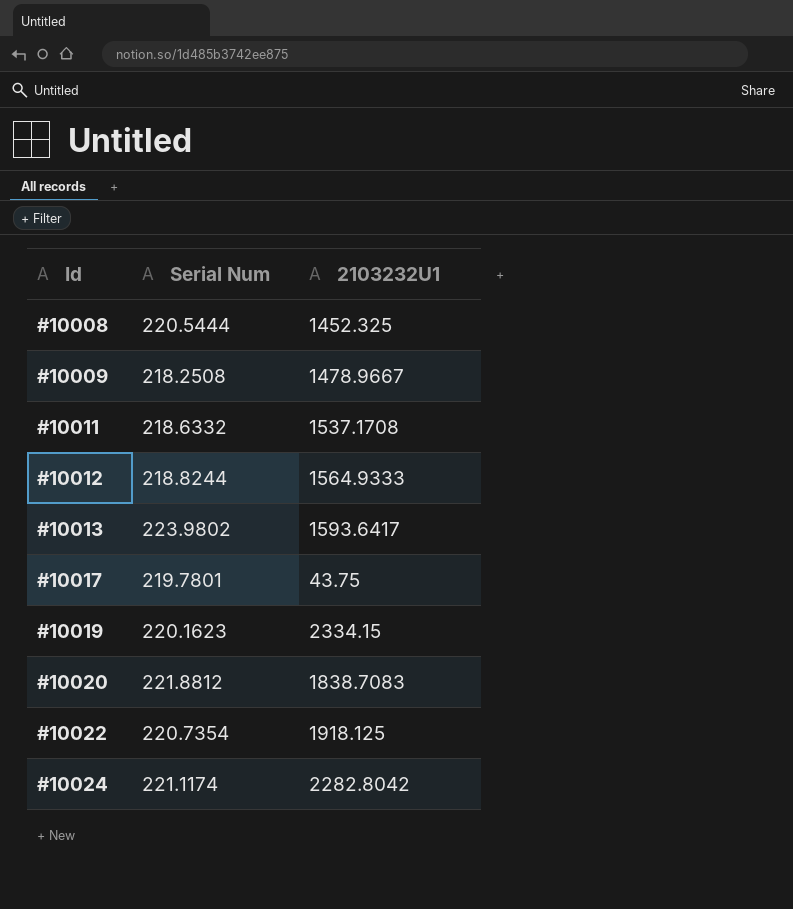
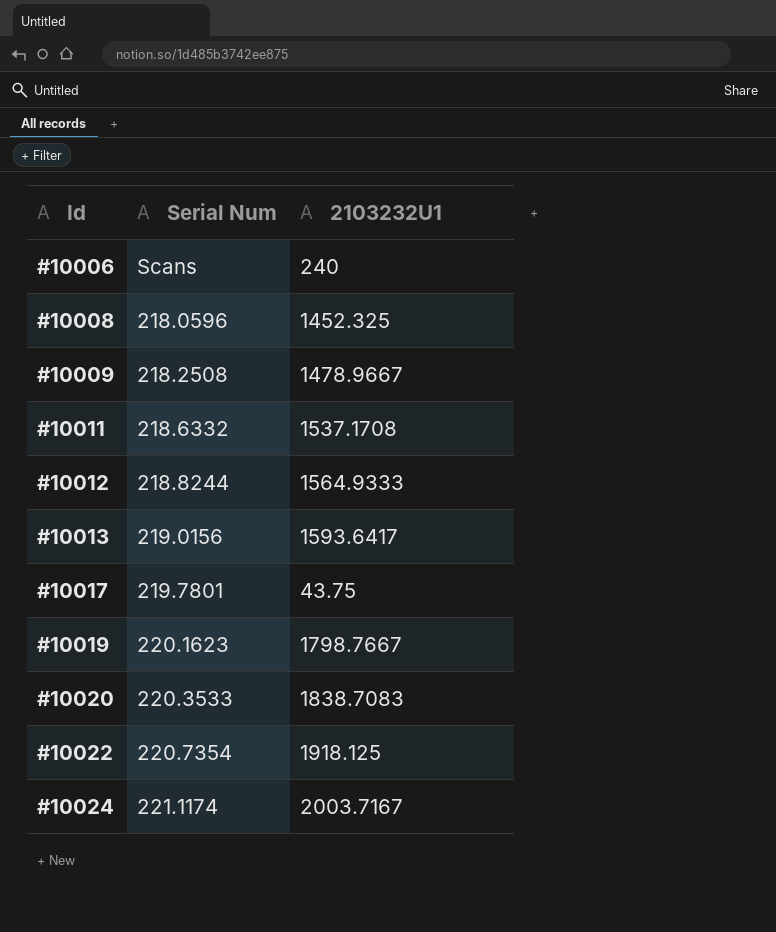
row #10006: none -> Scans | 240
#10008 | Serial Num: 220.5444 -> 218.0596
#10013 | Serial Num: 223.9802 -> 219.0156
#10019 | 2103232U1: 2334.15 -> 1798.7667
#10020 | Serial Num: 221.8812 -> 220.3533
#10024 | 2103232U1: 2282.8042 -> 2003.7167

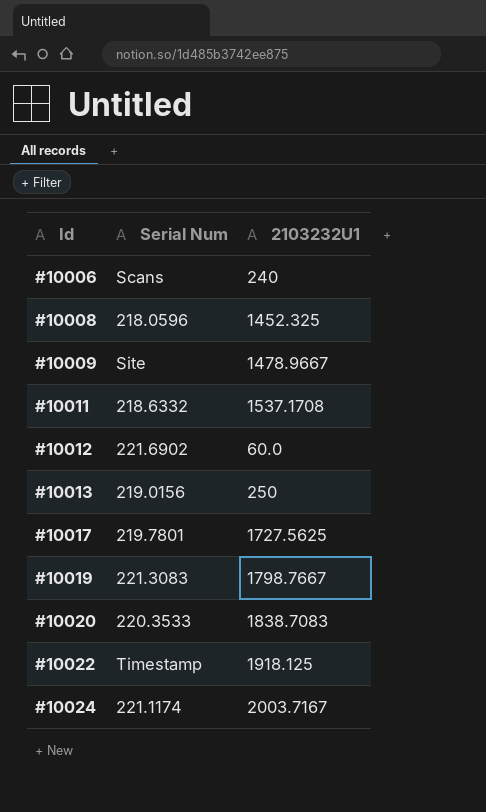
#10009 | Serial Num: 218.2508 -> Site
#10012 | Serial Num: 218.8244 -> 221.6902
#10012 | 2103232U1: 1564.9333 -> 60.0
#10013 | 2103232U1: 1593.6417 -> 250
#10017 | 2103232U1: 43.75 -> 1727.5625
#10019 | Serial Num: 220.1623 -> 221.3083
#10022 | Serial Num: 220.7354 -> Timestamp

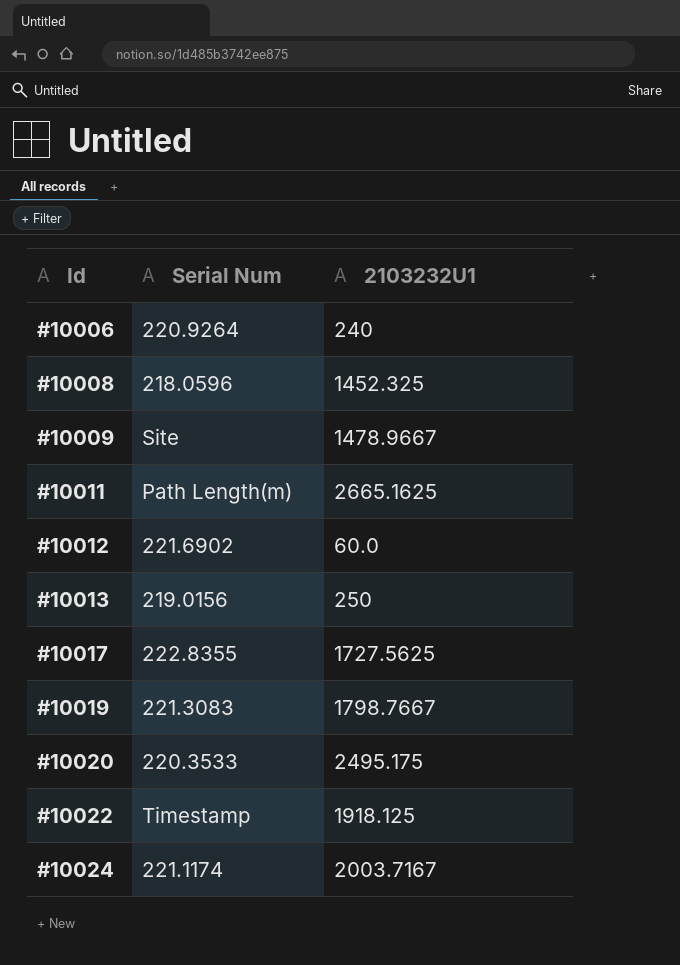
#10006 | Serial Num: Scans -> 220.9264
#10011 | Serial Num: 218.6332 -> Path Length(m)
#10011 | 2103232U1: 1537.1708 -> 2665.1625
#10017 | Serial Num: 219.7801 -> 222.8355
#10020 | 2103232U1: 1838.7083 -> 2495.175

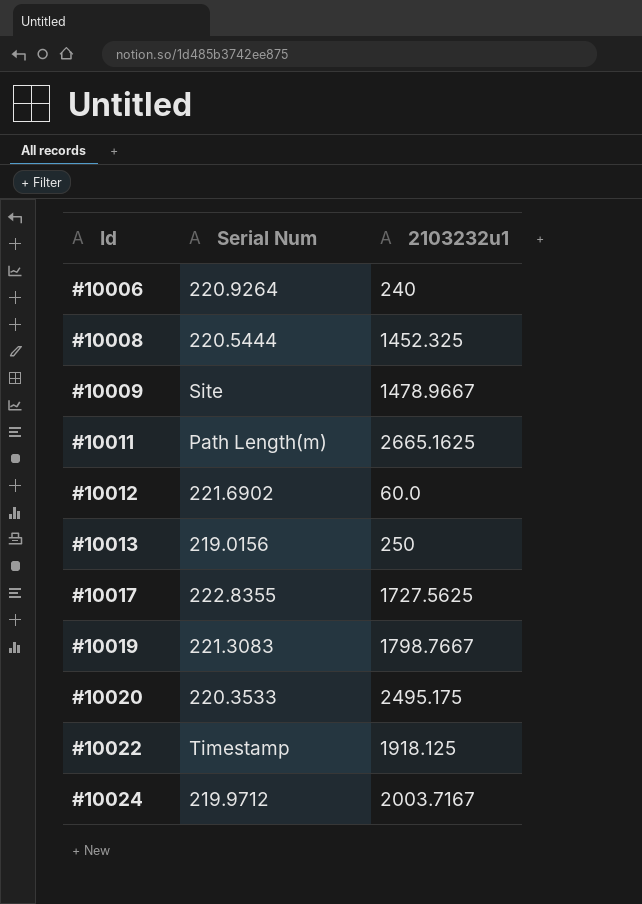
column name: 2103232U1 -> 2103232u1
#10008 | Serial Num: 218.0596 -> 220.5444
#10024 | Serial Num: 221.1174 -> 219.9712

